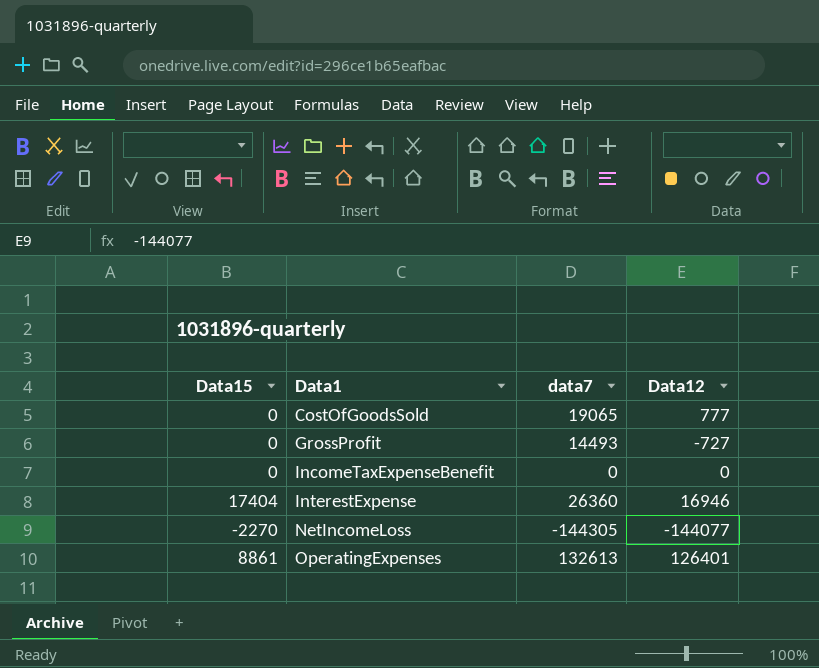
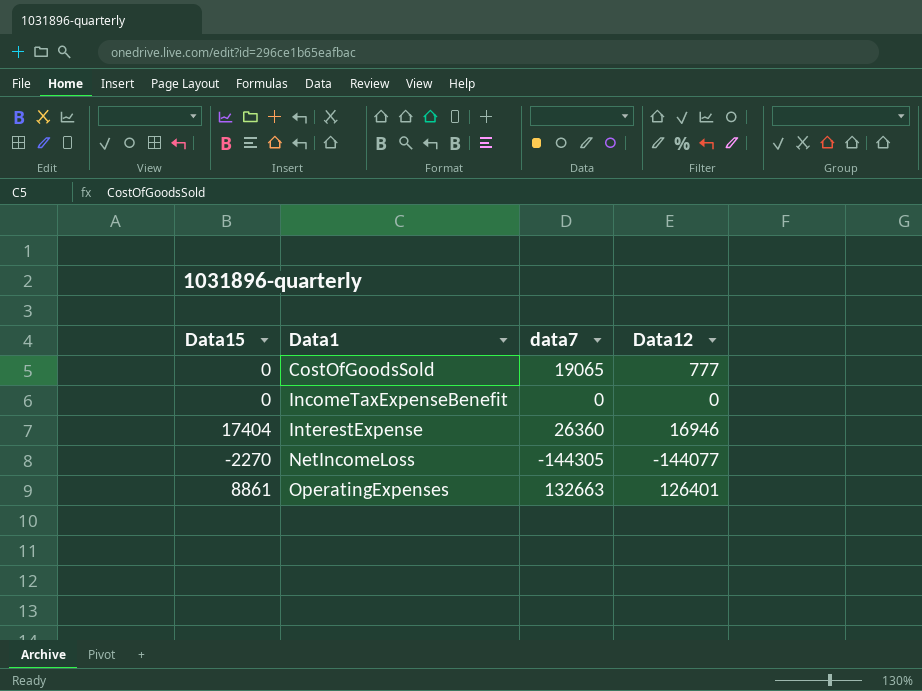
row GrossProfit: 0 | 14493 | -727 -> none
OperatingExpenses | data7: 132613 -> 132663

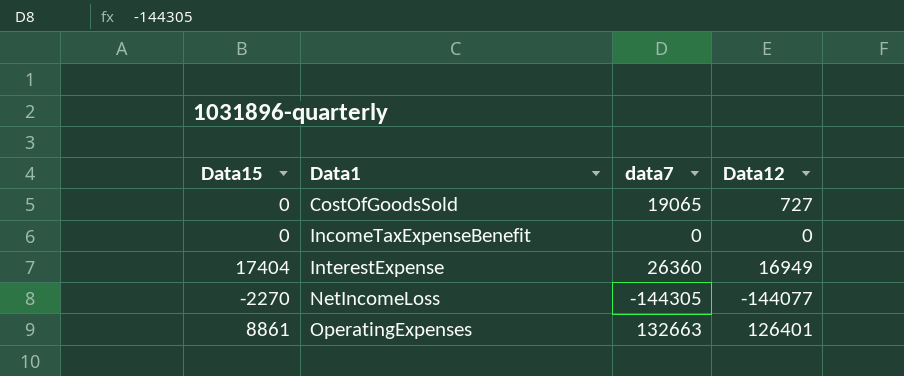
CostOfGoodsSold | Data12: 777 -> 727
InterestExpense | Data12: 16946 -> 16949

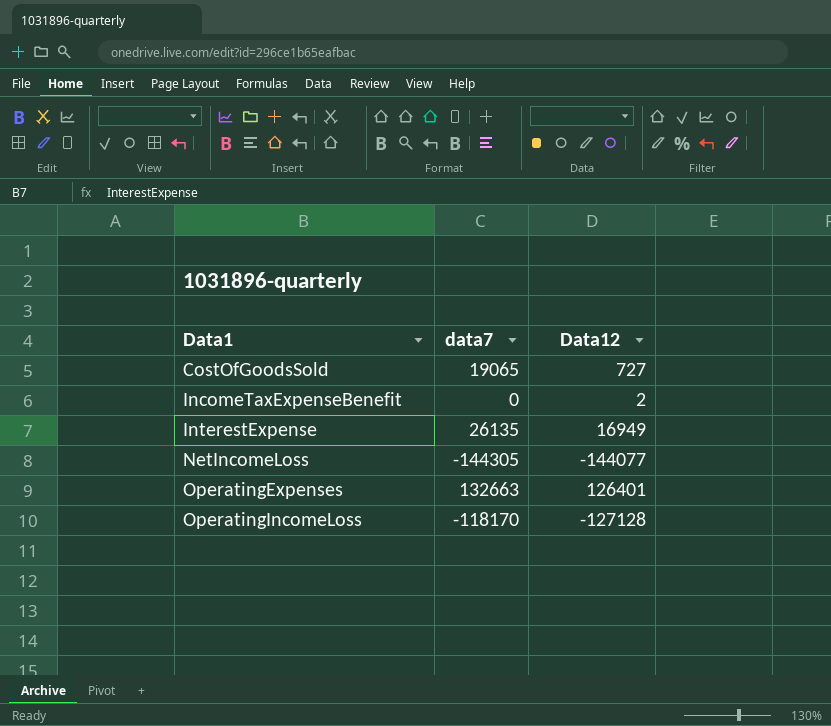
column Data15 | position: 1 -> none
IncomeTaxExpenseBenefit | Data12: 0 -> 2
InterestExpense | data7: 26360 -> 26135
row OperatingIncomeLoss: none -> -118170 | -127128

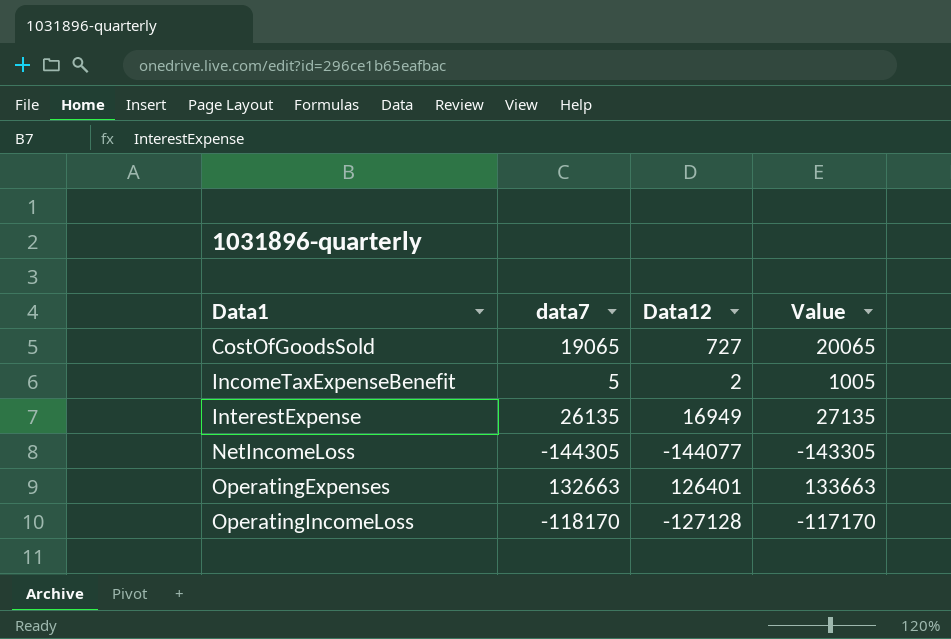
column Value | formula: none -> [data7] + 1000
IncomeTaxExpenseBenefit | data7: 0 -> 5

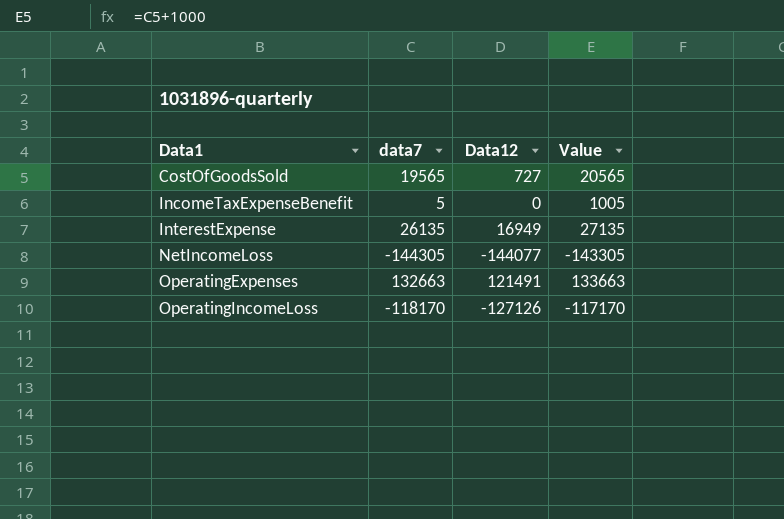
CostOfGoodsSold | data7: 19065 -> 19565
CostOfGoodsSold | Value: 20065 -> 20565
IncomeTaxExpenseBenefit | Data12: 2 -> 0
OperatingExpenses | Data12: 126401 -> 121491
OperatingIncomeLoss | Data12: -127128 -> -127126

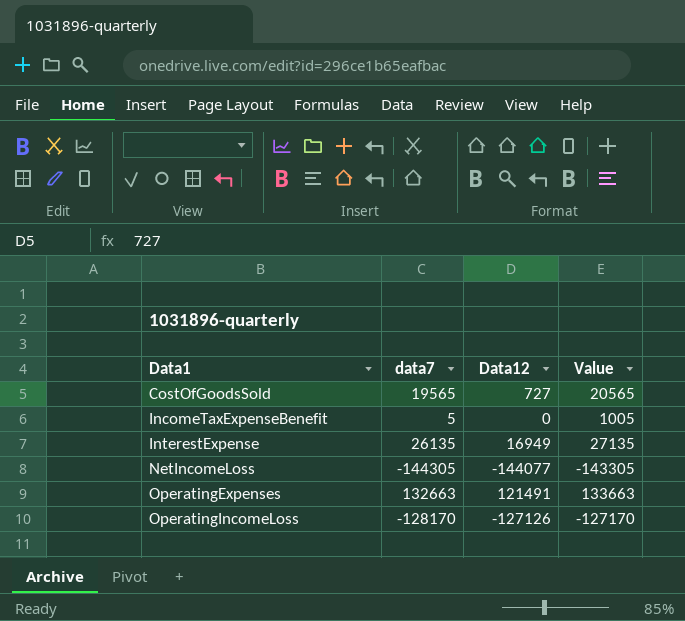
OperatingIncomeLoss | data7: -118170 -> -128170
OperatingIncomeLoss | Value: -117170 -> -127170

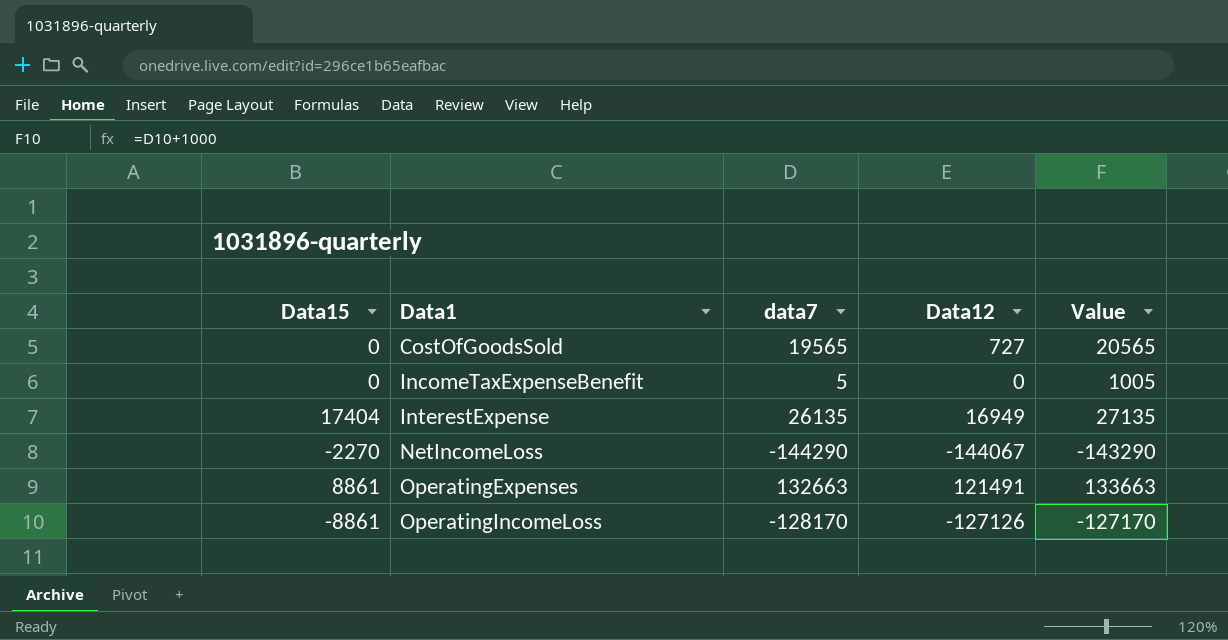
column Data15 | position: none -> 1
NetIncomeLoss | data7: -144305 -> -144290
NetIncomeLoss | Data12: -144077 -> -144067
NetIncomeLoss | Value: -143305 -> -143290

